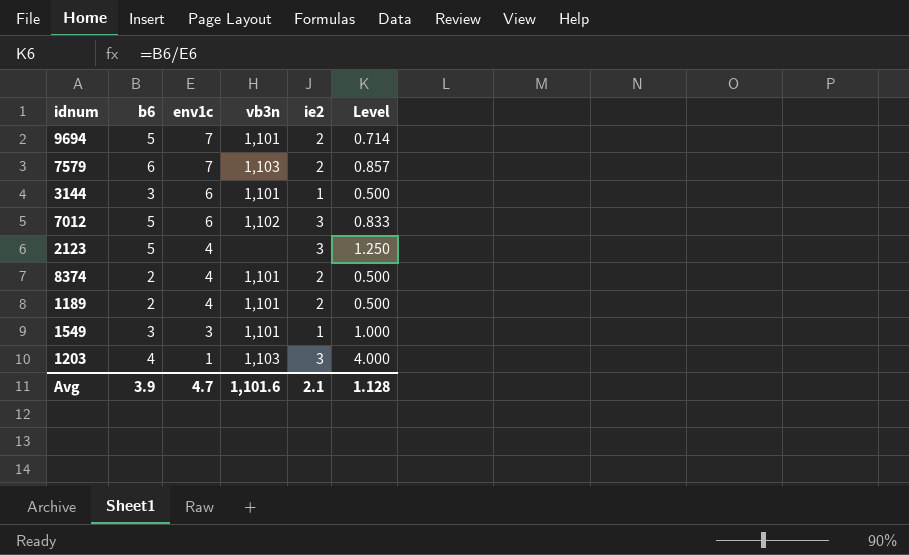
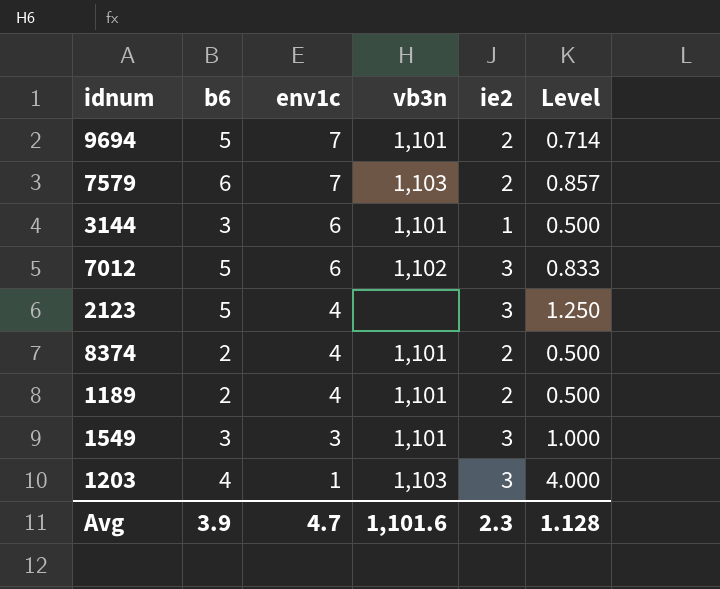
1549 | ie2: 1 -> 3
Avg | ie2: 2.1 -> 2.3

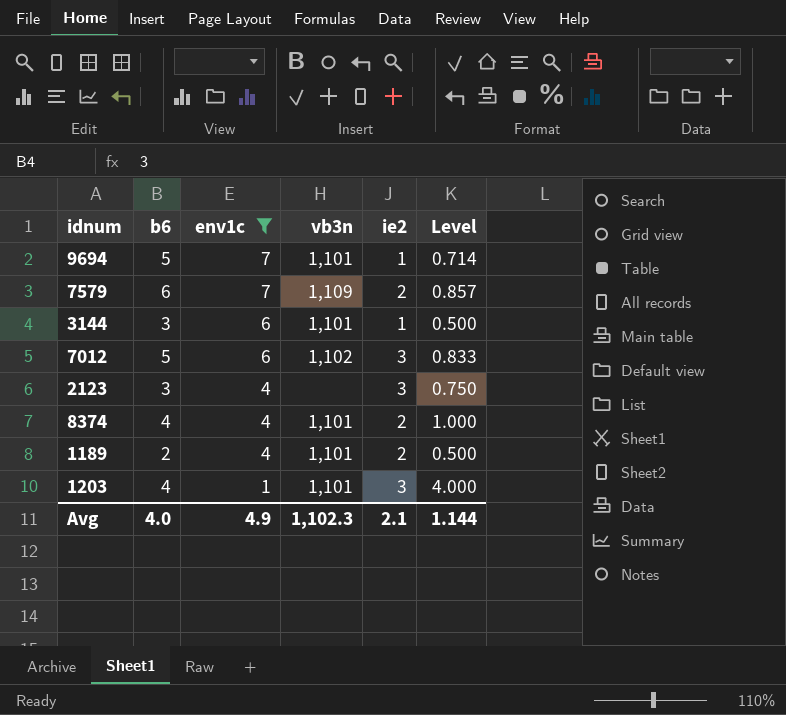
filter: none -> env1c != 3
9694 | ie2: 2 -> 1
7579 | vb3n: 1,103 -> 1,109
2123 | b6: 5 -> 3
2123 | Level: 1.250 -> 0.750
8374 | b6: 2 -> 4
8374 | Level: 0.500 -> 1.000
1203 | vb3n: 1,103 -> 1,101
Avg | b6: 3.9 -> 4.0
Avg | env1c: 4.7 -> 4.9
Avg | vb3n: 1,101.6 -> 1,102.3
Avg | ie2: 2.3 -> 2.1
Avg | Level: 1.128 -> 1.144

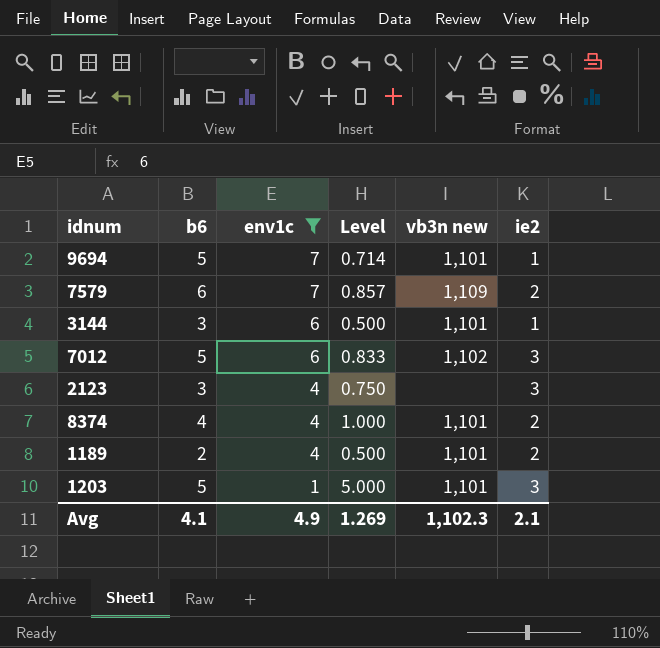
column Level | position: 6 -> 4
column name: vb3n -> vb3n new
1203 | b6: 4 -> 5
1203 | Level: 4.000 -> 5.000
Avg | b6: 4.0 -> 4.1
Avg | Level: 1.144 -> 1.269

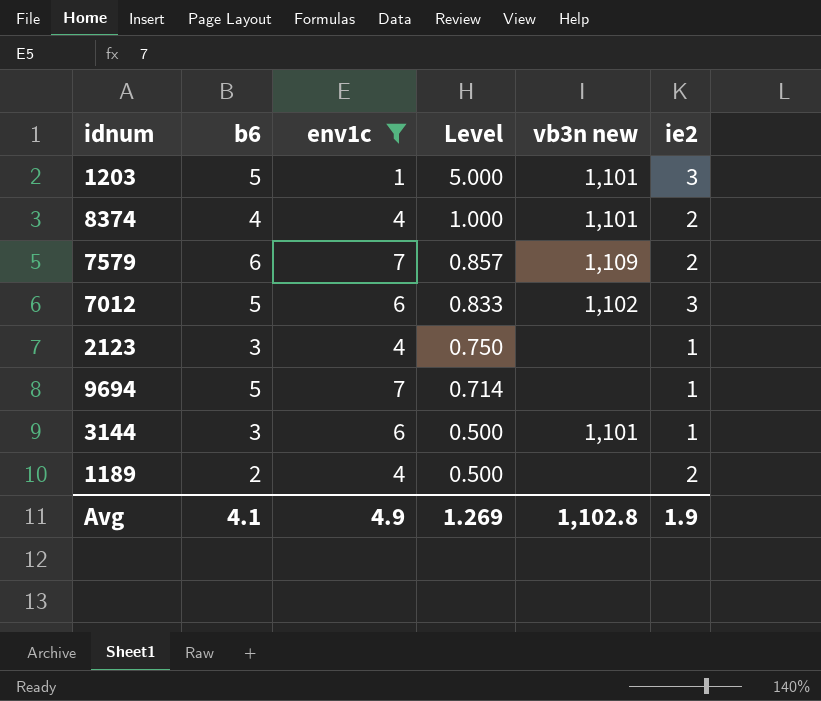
row order: env1c descending -> Level descending
2123 | ie2: 3 -> 1
9694 | vb3n new: 1,101 -> none
1189 | vb3n new: 1,101 -> none
Avg | vb3n new: 1,102.3 -> 1,102.8
Avg | ie2: 2.1 -> 1.9

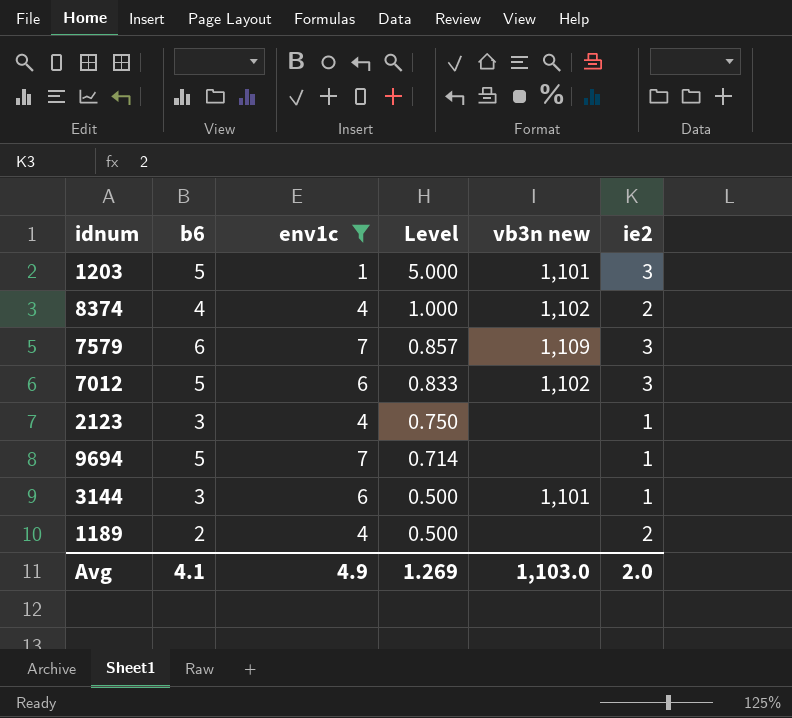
8374 | vb3n new: 1,101 -> 1,102
7579 | ie2: 2 -> 3
Avg | vb3n new: 1,102.8 -> 1,103.0
Avg | ie2: 1.9 -> 2.0

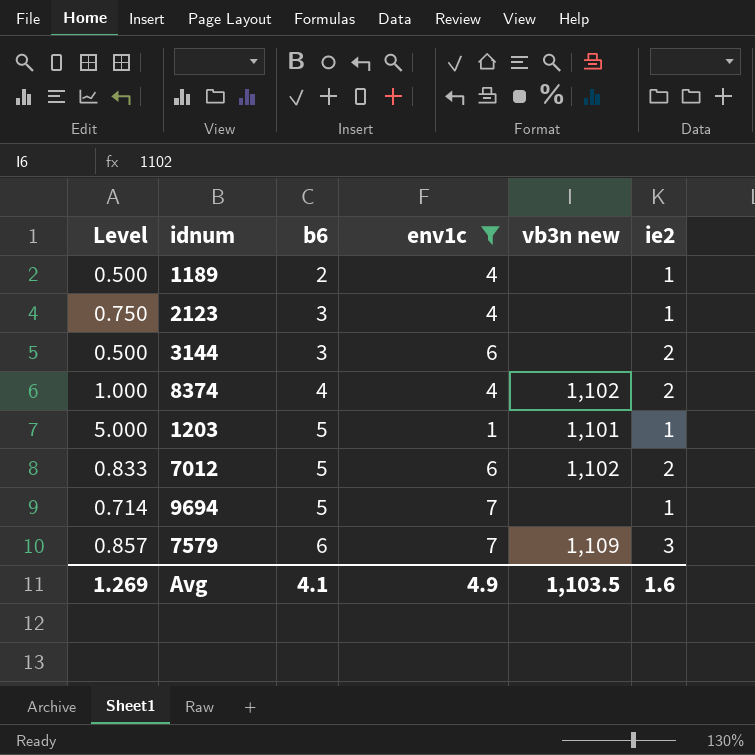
row order: Level descending -> b6 ascending
column Level | position: 4 -> 1
1189 | ie2: 2 -> 1
3144 | vb3n new: 1,101 -> none
3144 | ie2: 1 -> 2
1203 | ie2: 3 -> 1
7012 | ie2: 3 -> 2
Avg | vb3n new: 1,103.0 -> 1,103.5
Avg | ie2: 2.0 -> 1.6

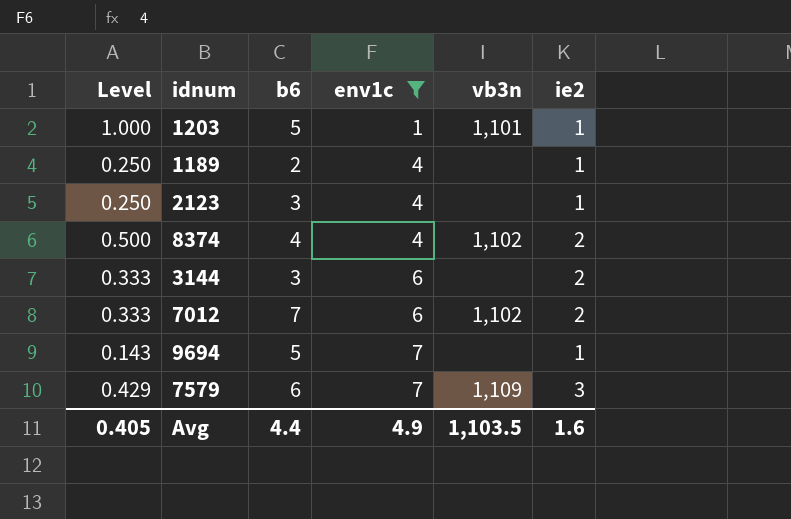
row order: b6 ascending -> env1c ascending
column Level | formula: [b6] / [env1c] -> [ie2] / [env1c]
column name: vb3n new -> vb3n
7012 | b6: 5 -> 7
Avg | Level: 1.269 -> 0.405
Avg | b6: 4.1 -> 4.4

